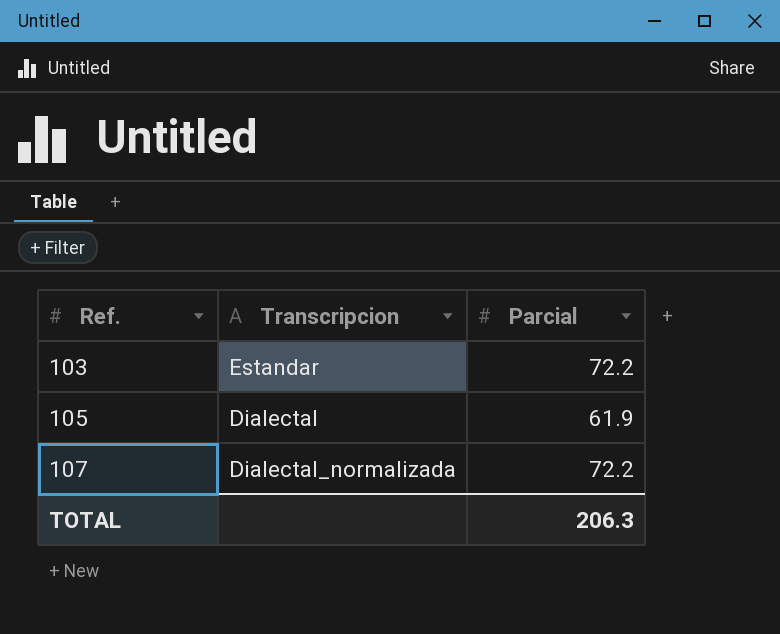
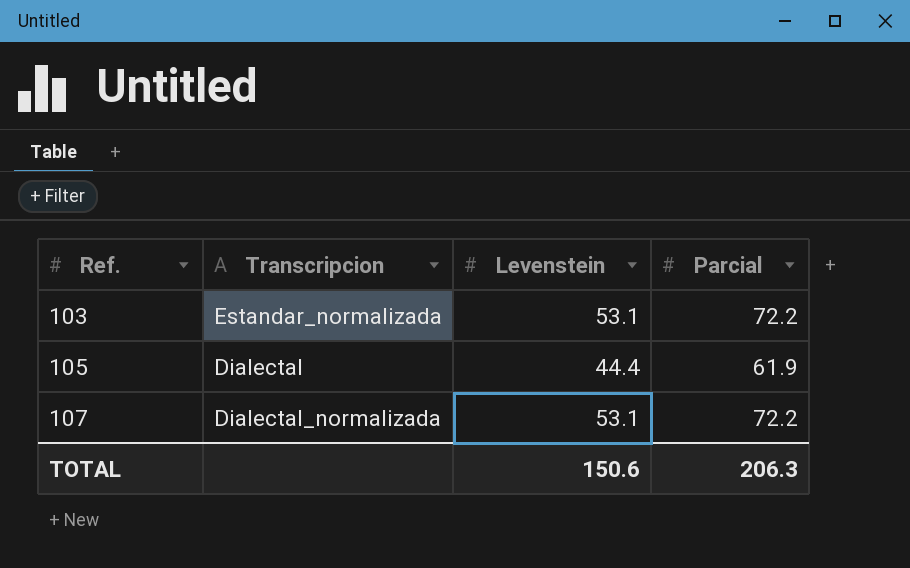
column Levenstein | position: none -> 3
103 | Transcripcion: Estandar -> Estandar_normalizada

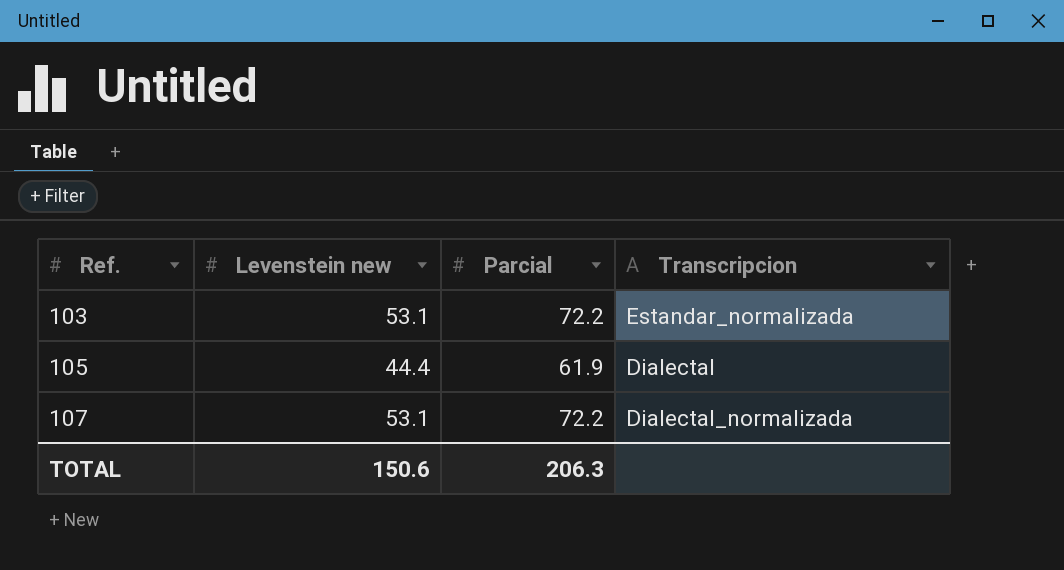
column name: Levenstein -> Levenstein new
column Transcripcion | position: 2 -> 4

